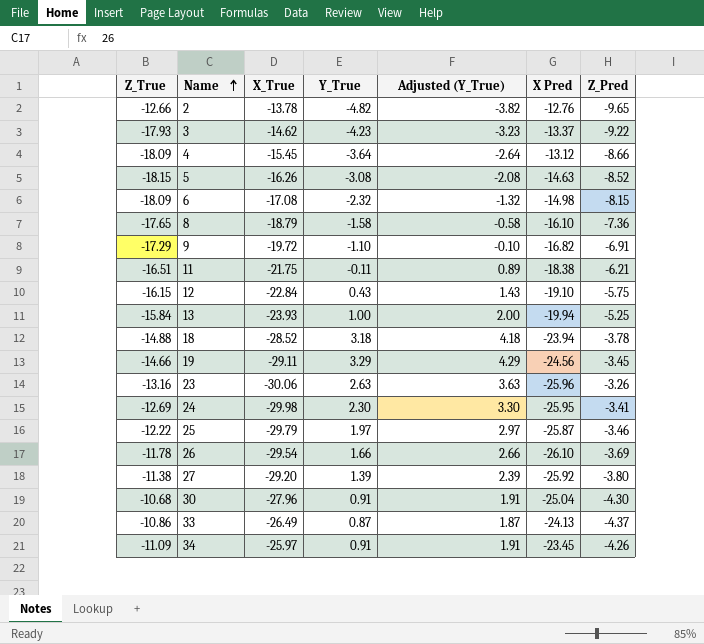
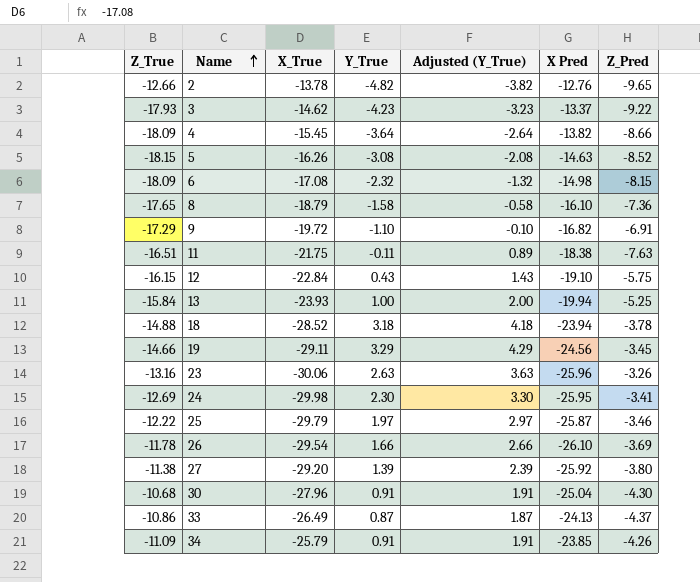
4 | X Pred: -13.12 -> -13.82
11 | Z_Pred: -6.21 -> -7.63
34 | X_True: -25.97 -> -25.79
34 | X Pred: -23.45 -> -23.85

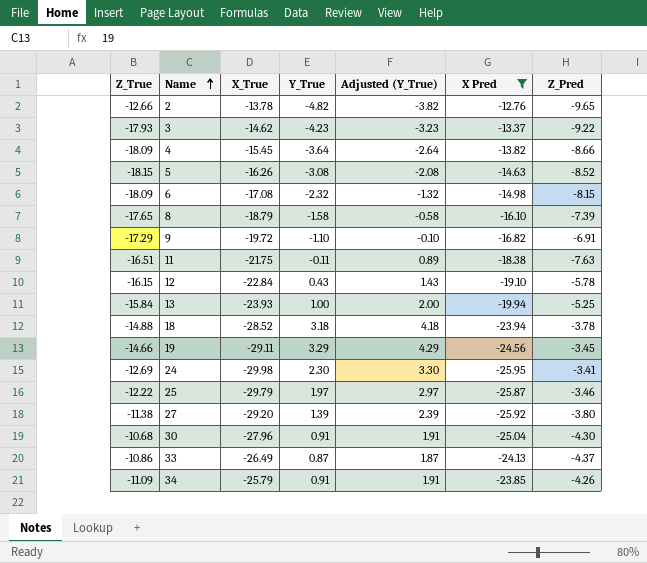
filter: none -> X Pred >= -25.95
8 | Z_Pred: -7.36 -> -7.39
12 | Z_Pred: -5.75 -> -5.78

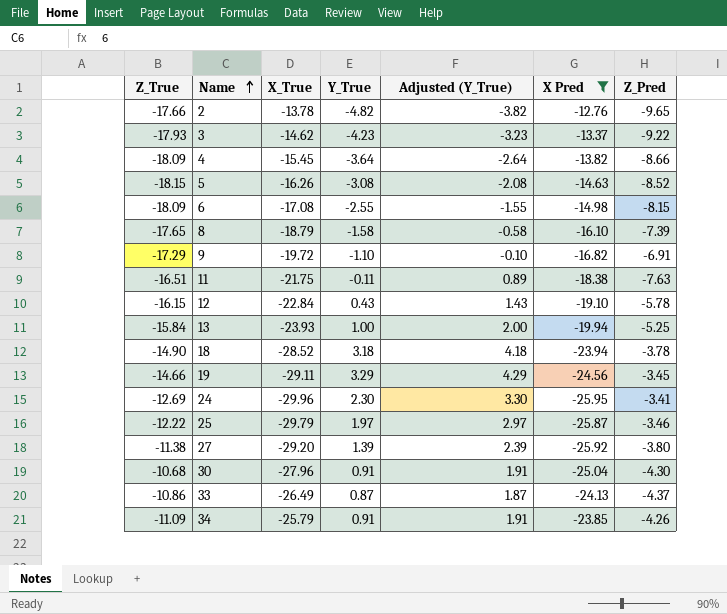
2 | Z_True: -12.66 -> -17.66
6 | Y_True: -2.32 -> -2.55
6 | Adjusted (Y_True): -1.32 -> -1.55
18 | Z_True: -14.88 -> -14.90
24 | X_True: -29.98 -> -29.96

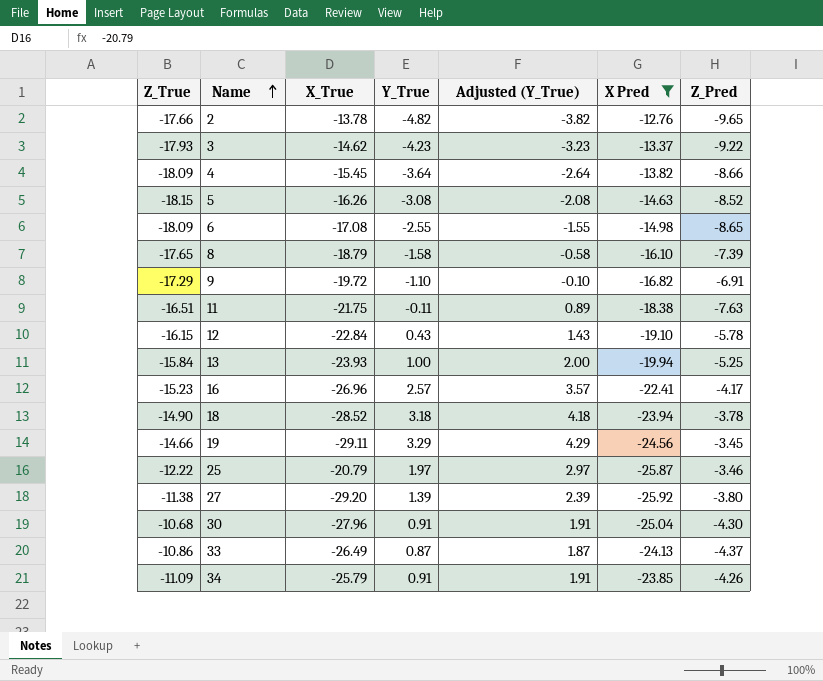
row 24: -12.69 | -29.96 | 2.30 | 3.30 | -25.95 | -3.41 -> none
6 | Z_Pred: -8.15 -> -8.65
row 16: none -> -15.23 | -26.96 | 2.57 | 3.57 | -22.41 | -4.17
25 | X_True: -29.79 -> -20.79

